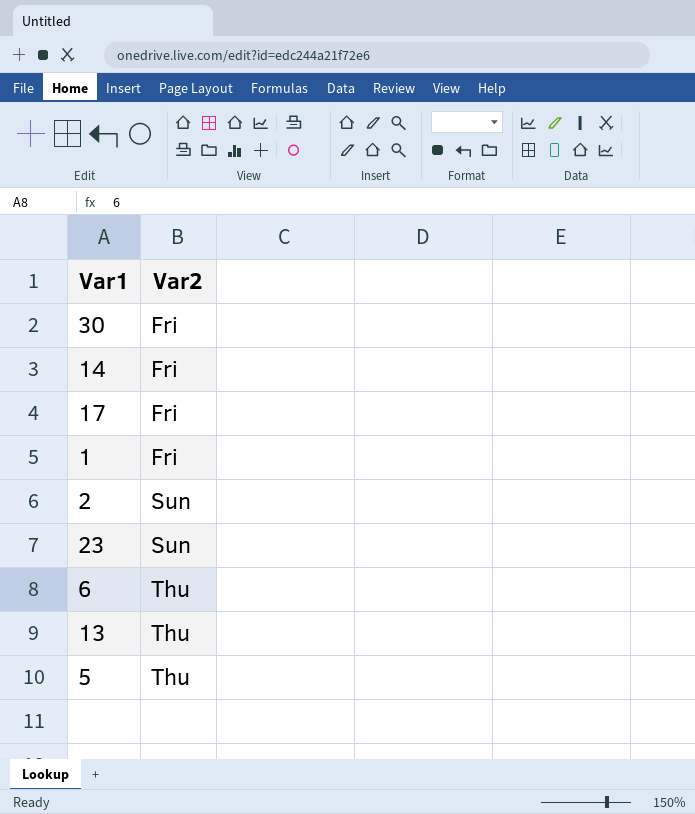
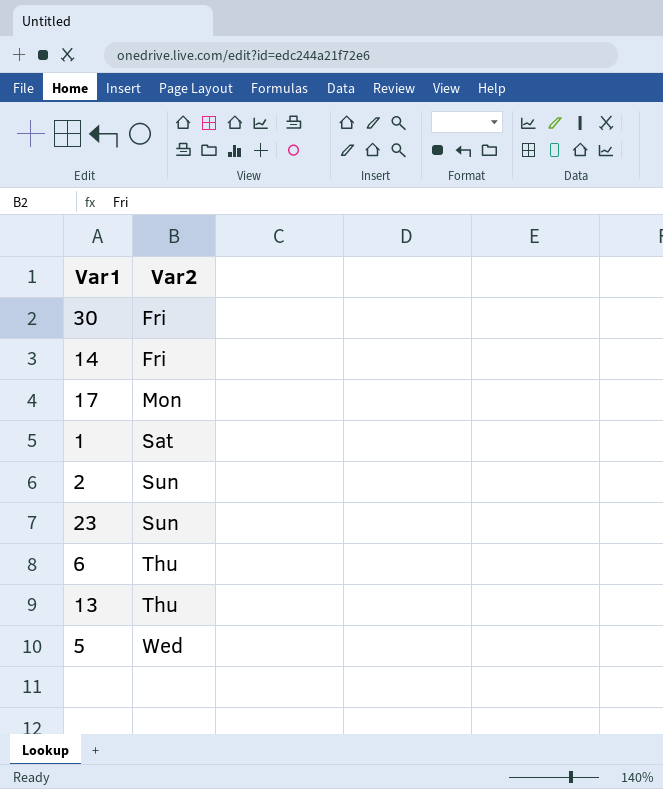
17 | Var2: Fri -> Mon
1 | Var2: Fri -> Sat
5 | Var2: Thu -> Wed

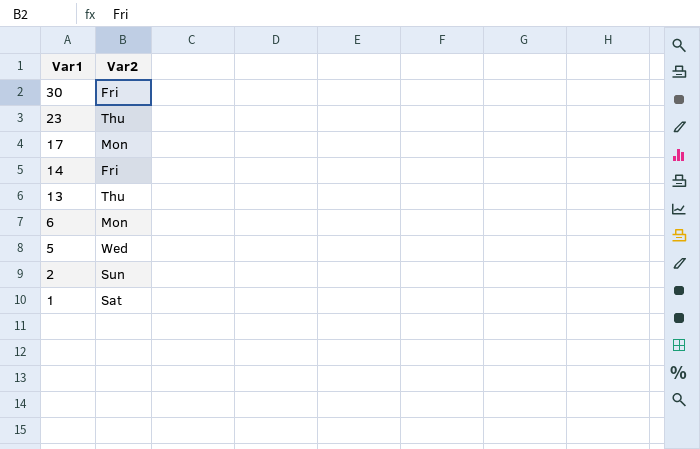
row order: Var2 ascending -> Var1 descending
23 | Var2: Sun -> Thu
6 | Var2: Thu -> Mon

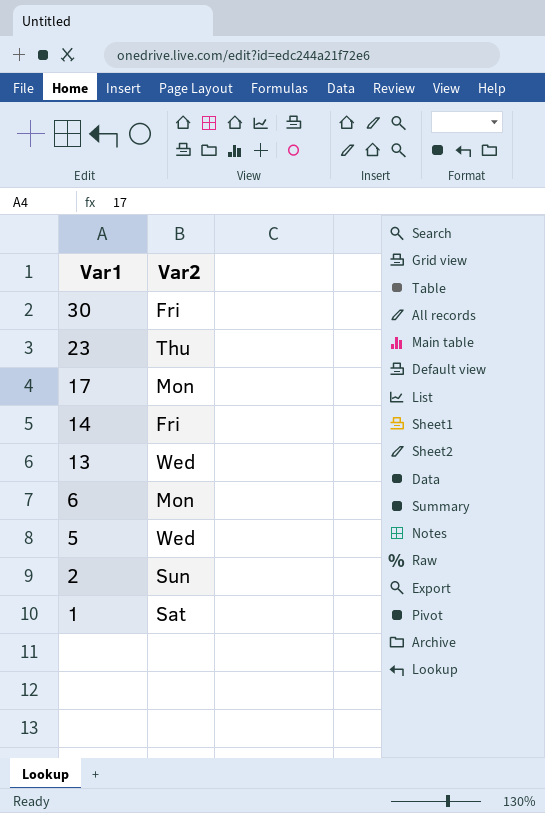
13 | Var2: Thu -> Wed

